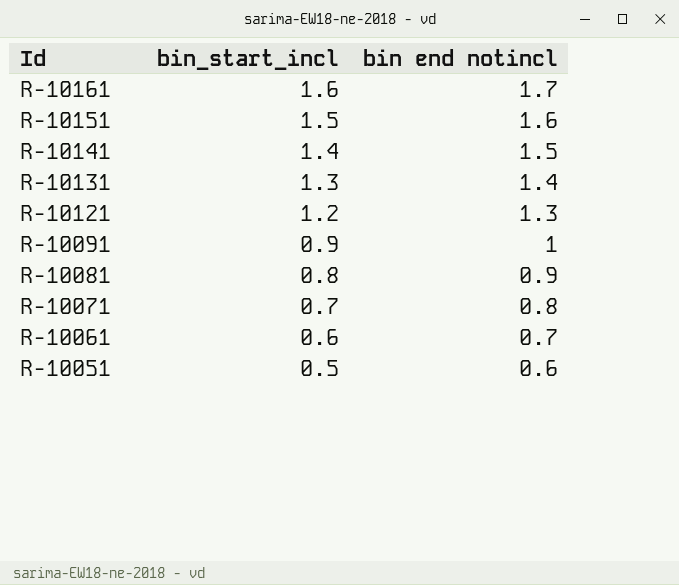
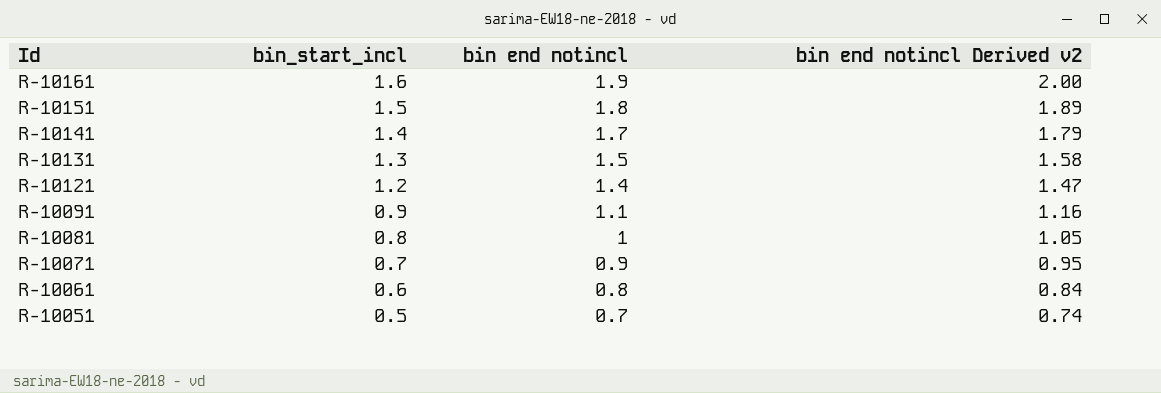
column bin end notincl Derived v2 | formula: none -> [bin end notincl] * 1.05
R-10161 | bin end notincl: 1.7 -> 1.9
R-10151 | bin end notincl: 1.6 -> 1.8
R-10141 | bin end notincl: 1.5 -> 1.7
R-10131 | bin end notincl: 1.4 -> 1.5
R-10121 | bin end notincl: 1.3 -> 1.4
R-10091 | bin end notincl: 1 -> 1.1
R-10081 | bin end notincl: 0.9 -> 1
R-10071 | bin end notincl: 0.8 -> 0.9
R-10061 | bin end notincl: 0.7 -> 0.8
R-10051 | bin end notincl: 0.6 -> 0.7

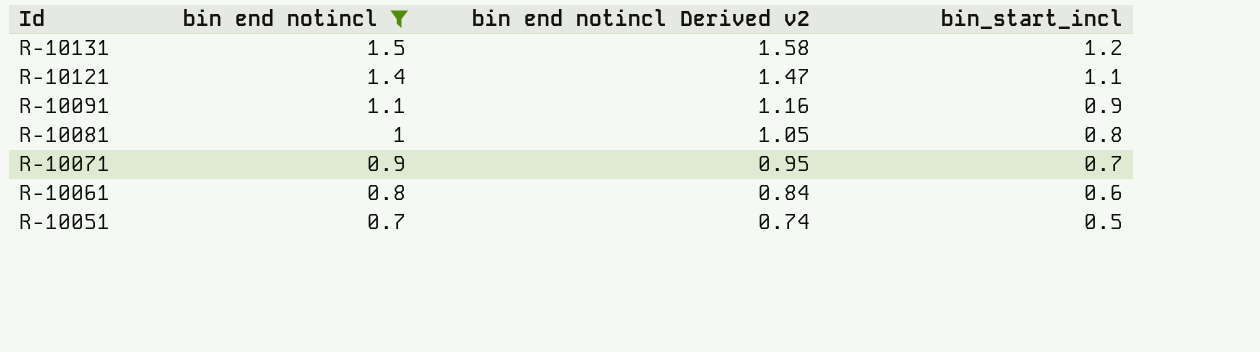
filter: none -> bin end notincl <= 1.5
column bin_start_incl | position: 2 -> 4
R-10131 | bin_start_incl: 1.3 -> 1.2
R-10121 | bin_start_incl: 1.2 -> 1.1

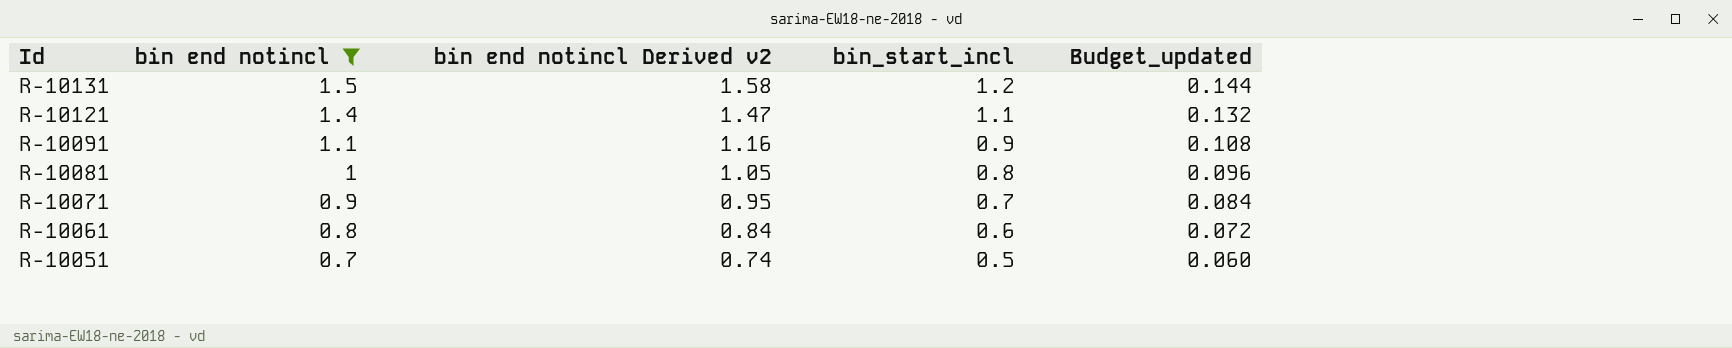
column Budget_updated | formula: none -> [bin_start_incl] * 0.12

